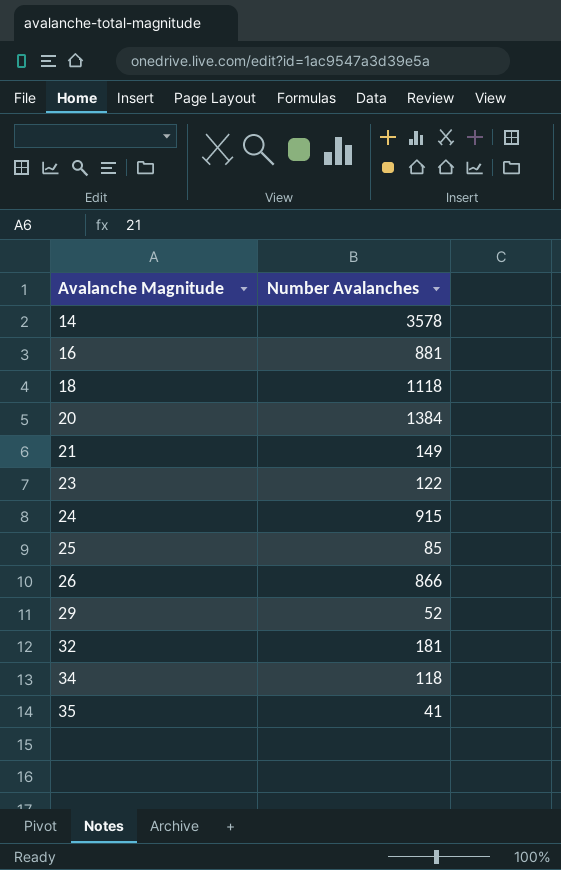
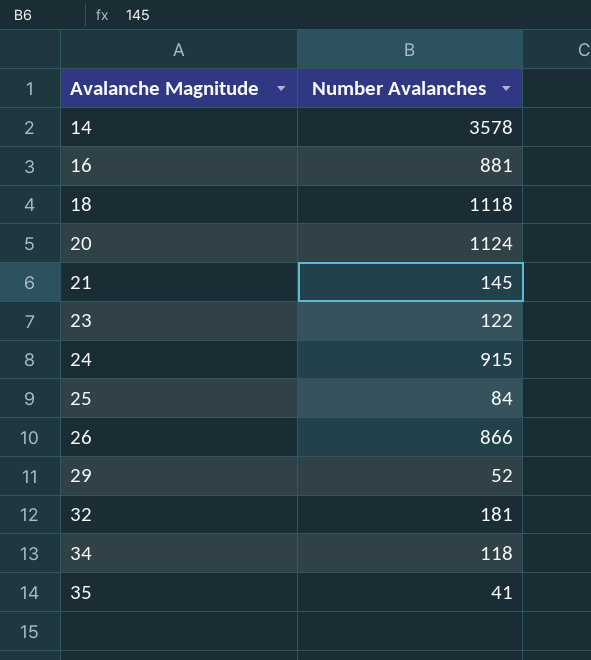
20 | Number Avalanches: 1384 -> 1124
21 | Number Avalanches: 149 -> 145
25 | Number Avalanches: 85 -> 84

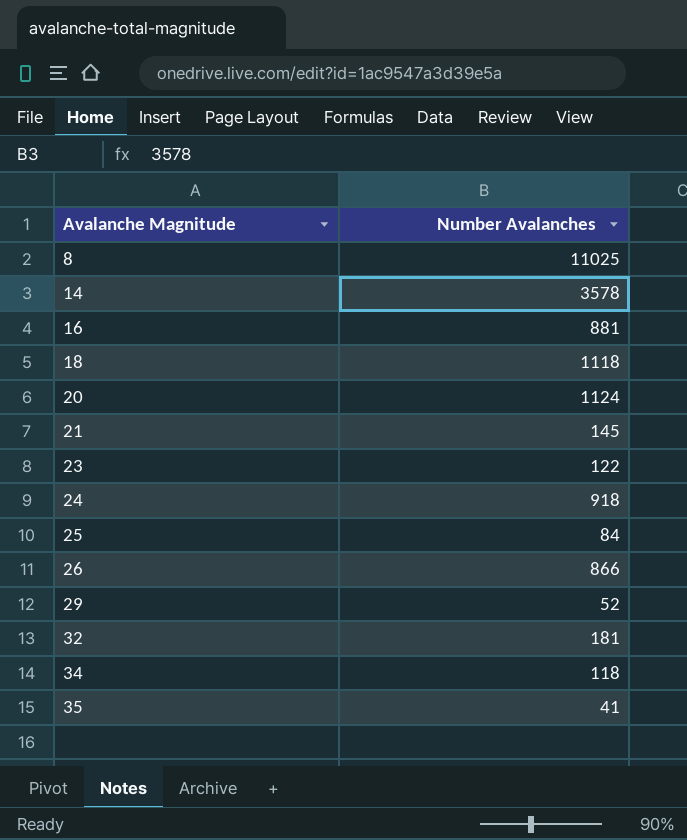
row 8: none -> 11025
24 | Number Avalanches: 915 -> 918

